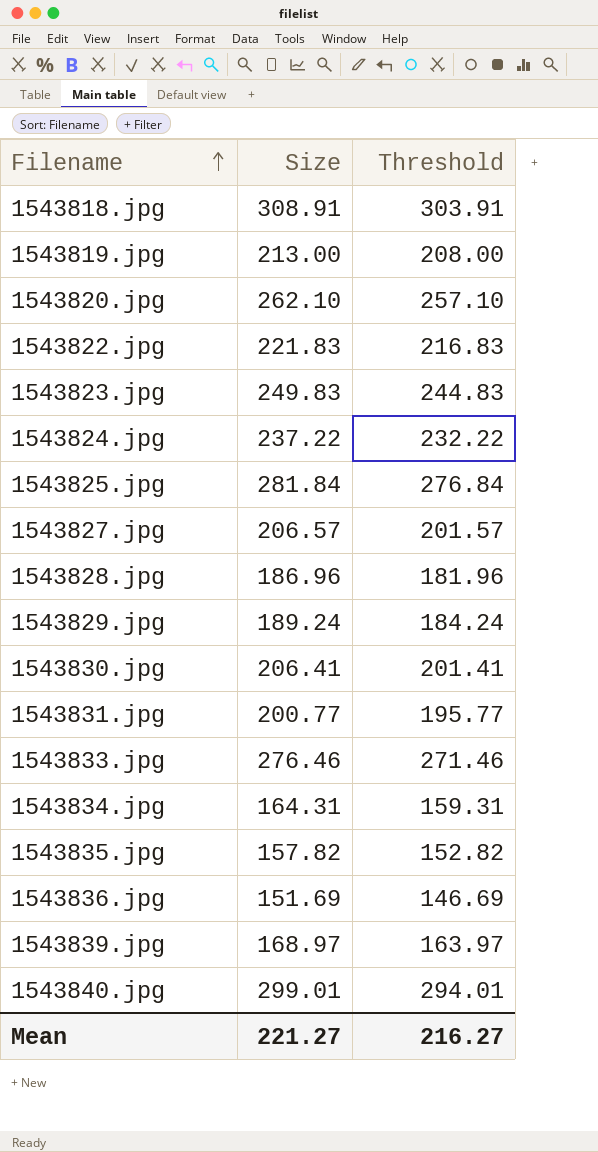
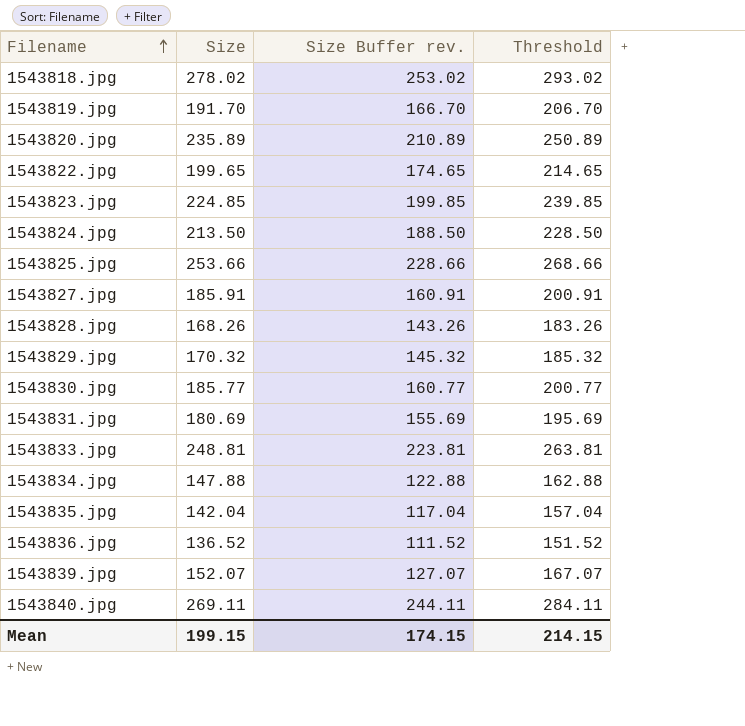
column Size Buffer rev. | formula: none -> [Size] - 25
column Threshold | formula: [Size] - 5 -> [Size] + 15
1543818.jpg | Size: 308.91 -> 278.02
1543819.jpg | Size: 213.00 -> 191.70
1543820.jpg | Size: 262.10 -> 235.89
1543822.jpg | Size: 221.83 -> 199.65
1543823.jpg | Size: 249.83 -> 224.85
1543824.jpg | Size: 237.22 -> 213.50
1543825.jpg | Size: 281.84 -> 253.66
1543827.jpg | Size: 206.57 -> 185.91
1543828.jpg | Size: 186.96 -> 168.26
1543829.jpg | Size: 189.24 -> 170.32
1543830.jpg | Size: 206.41 -> 185.77
1543831.jpg | Size: 200.77 -> 180.69
1543833.jpg | Size: 276.46 -> 248.81
1543834.jpg | Size: 164.31 -> 147.88
1543835.jpg | Size: 157.82 -> 142.04
1543836.jpg | Size: 151.69 -> 136.52
1543839.jpg | Size: 168.97 -> 152.07
1543840.jpg | Size: 299.01 -> 269.11
Mean | Size: 221.27 -> 199.15
Mean | Threshold: 216.27 -> 214.15

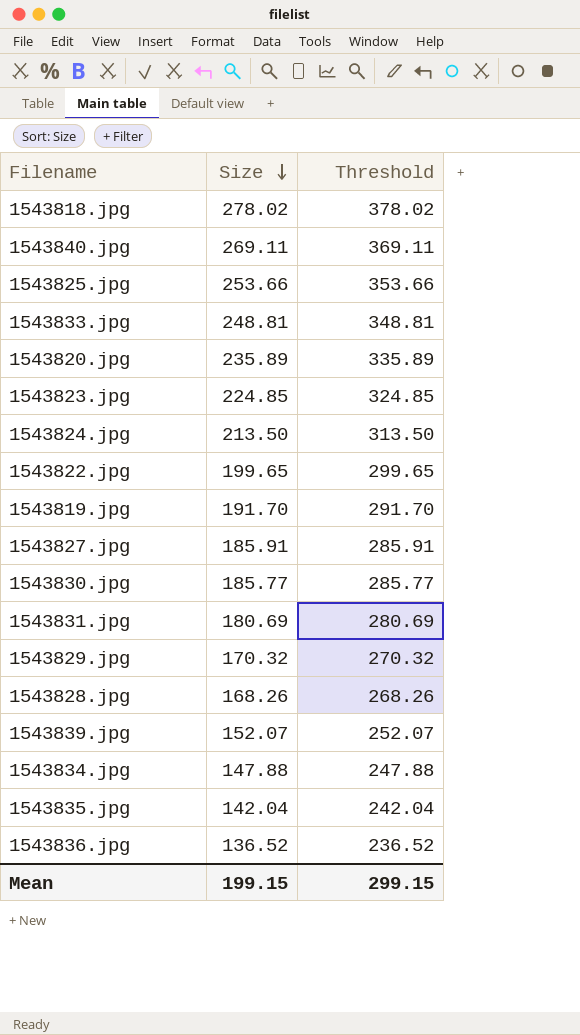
row order: Filename ascending -> Size descending
column Size Buffer rev. | formula: [Size] - 25 -> none
column Threshold | formula: [Size] + 15 -> [Size] + 100
Mean | Threshold: 214.15 -> 299.15

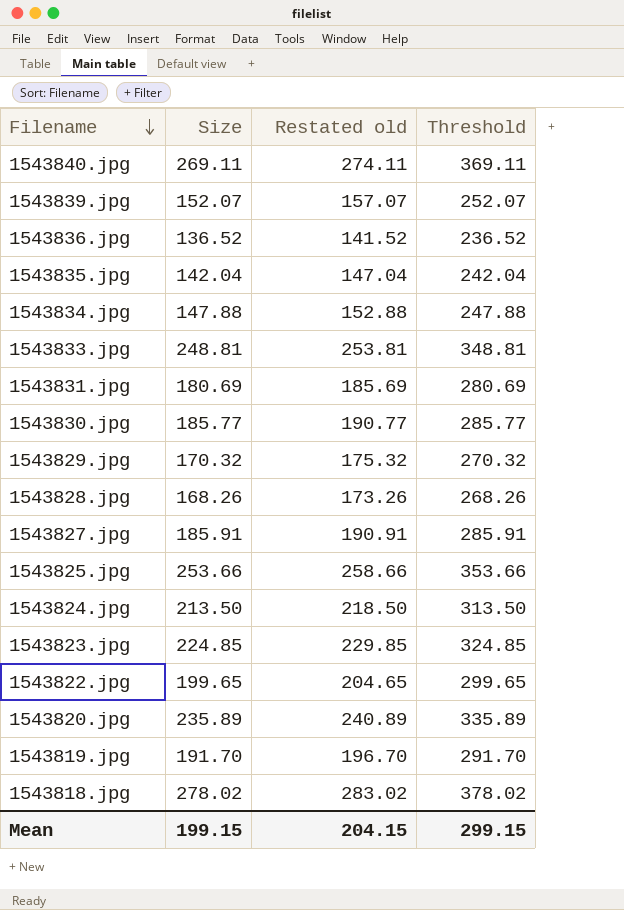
row order: Size descending -> Filename descending
column Restated old | formula: none -> [Size] + 5

